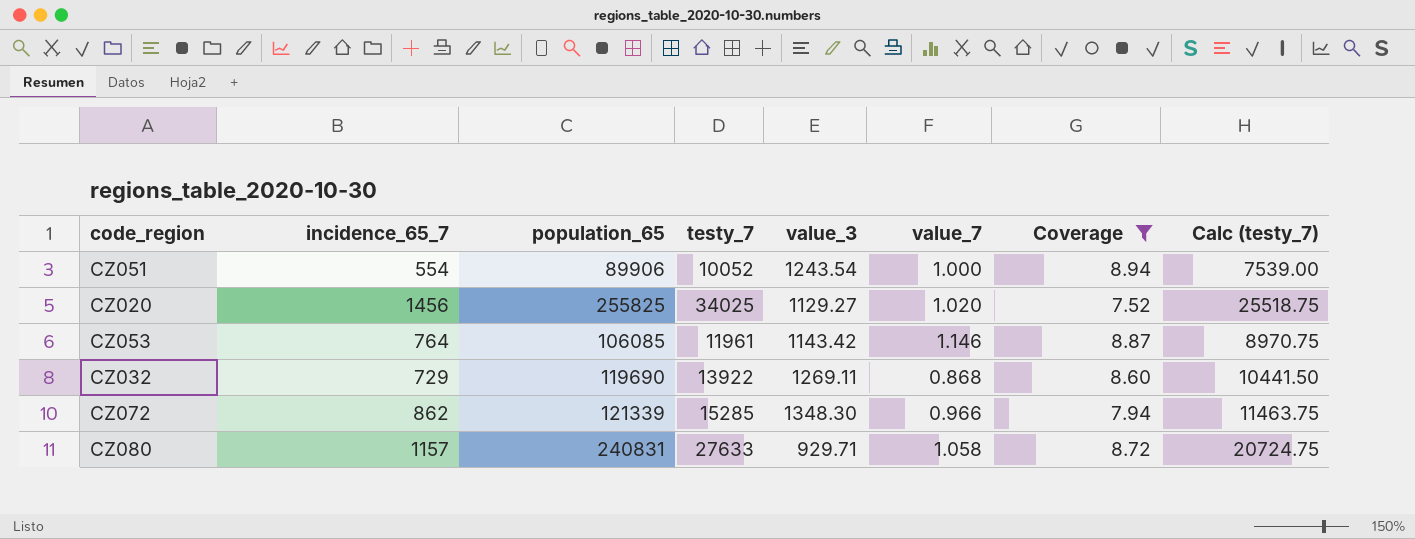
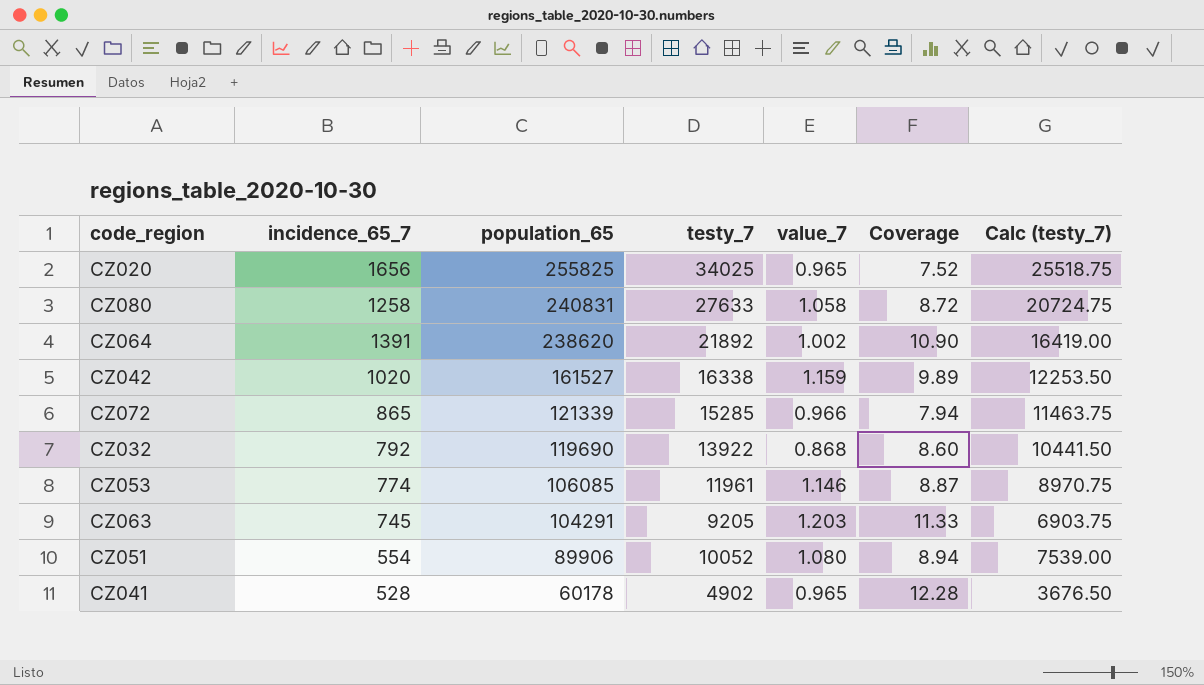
filter: Coverage <= 8.94 -> none
row order: none -> population_65 descending
column value_3 | position: 5 -> none
CZ020 | incidence_65_7: 1456 -> 1656
CZ020 | value_7: 1.020 -> 0.965
CZ080 | incidence_65_7: 1157 -> 1258
CZ072 | incidence_65_7: 862 -> 865
CZ032 | incidence_65_7: 729 -> 792
CZ053 | incidence_65_7: 764 -> 774
CZ051 | value_7: 1.000 -> 1.080

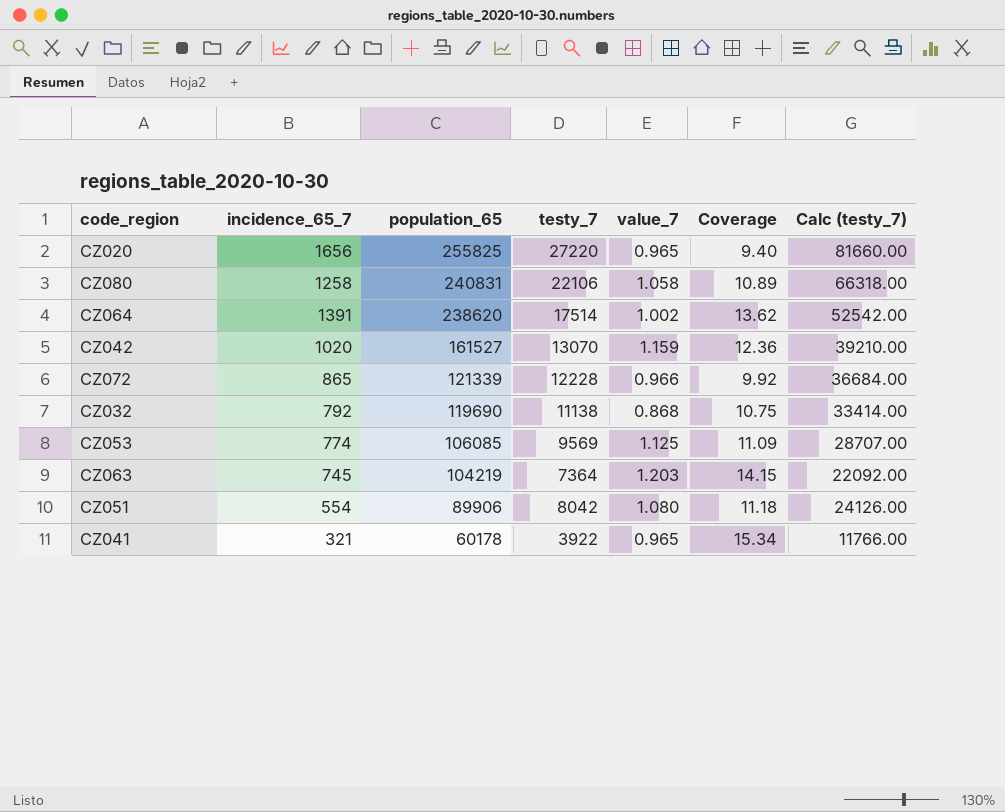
column Calc (testy_7) | formula: [testy_7] * 0.75 -> [testy_7] * 3
CZ020 | testy_7: 34025 -> 27220
CZ020 | Coverage: 7.52 -> 9.40
CZ080 | testy_7: 27633 -> 22106
CZ080 | Coverage: 8.72 -> 10.89
CZ064 | testy_7: 21892 -> 17514
CZ064 | Coverage: 10.90 -> 13.62
CZ042 | testy_7: 16338 -> 13070
CZ042 | Coverage: 9.89 -> 12.36
CZ072 | testy_7: 15285 -> 12228
CZ072 | Coverage: 7.94 -> 9.92
CZ032 | testy_7: 13922 -> 11138
CZ032 | Coverage: 8.60 -> 10.75
CZ053 | testy_7: 11961 -> 9569
CZ053 | value_7: 1.146 -> 1.125
CZ053 | Coverage: 8.87 -> 11.09
CZ063 | population_65: 104291 -> 104219
CZ063 | testy_7: 9205 -> 7364
CZ063 | Coverage: 11.33 -> 14.15
CZ051 | testy_7: 10052 -> 8042
CZ051 | Coverage: 8.94 -> 11.18
CZ041 | incidence_65_7: 528 -> 321
CZ041 | testy_7: 4902 -> 3922
CZ041 | Coverage: 12.28 -> 15.34

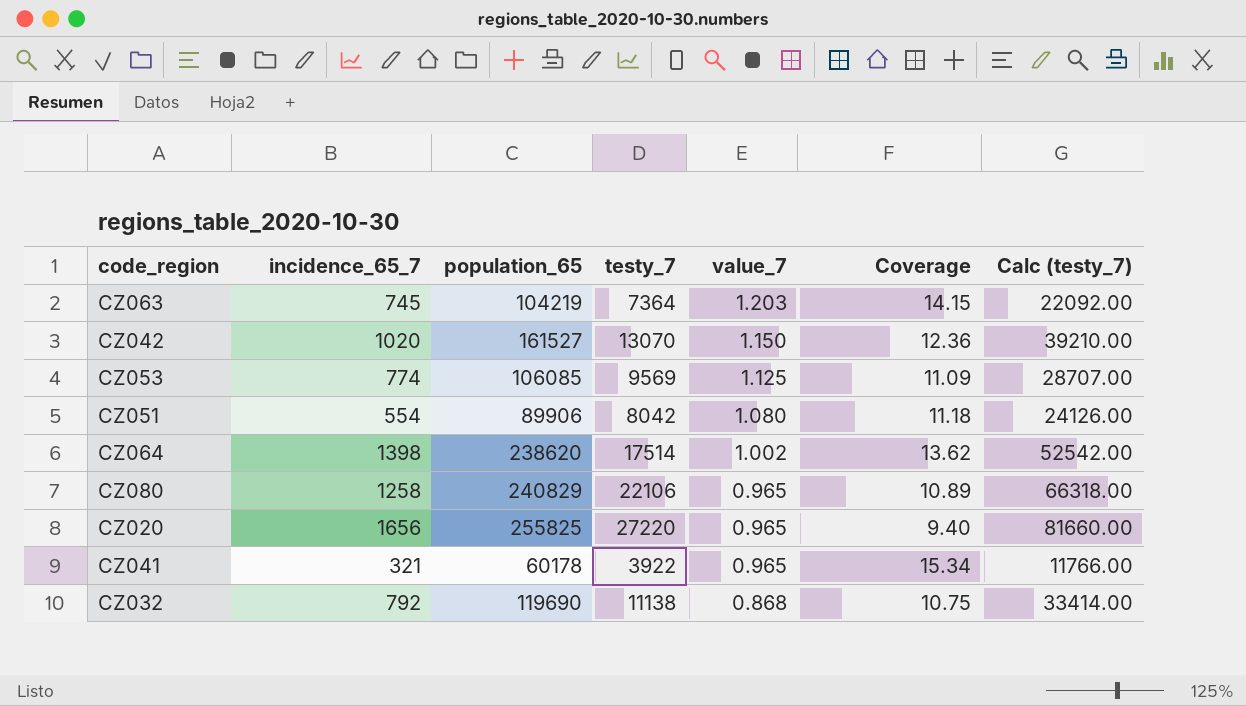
row order: population_65 descending -> value_7 descending
row CZ072: 865 | 121339 | 12228 | 0.966 | 9.92 | 36684.00 -> none
CZ042 | value_7: 1.159 -> 1.150
CZ064 | incidence_65_7: 1391 -> 1398
CZ080 | population_65: 240831 -> 240829
CZ080 | value_7: 1.058 -> 0.965

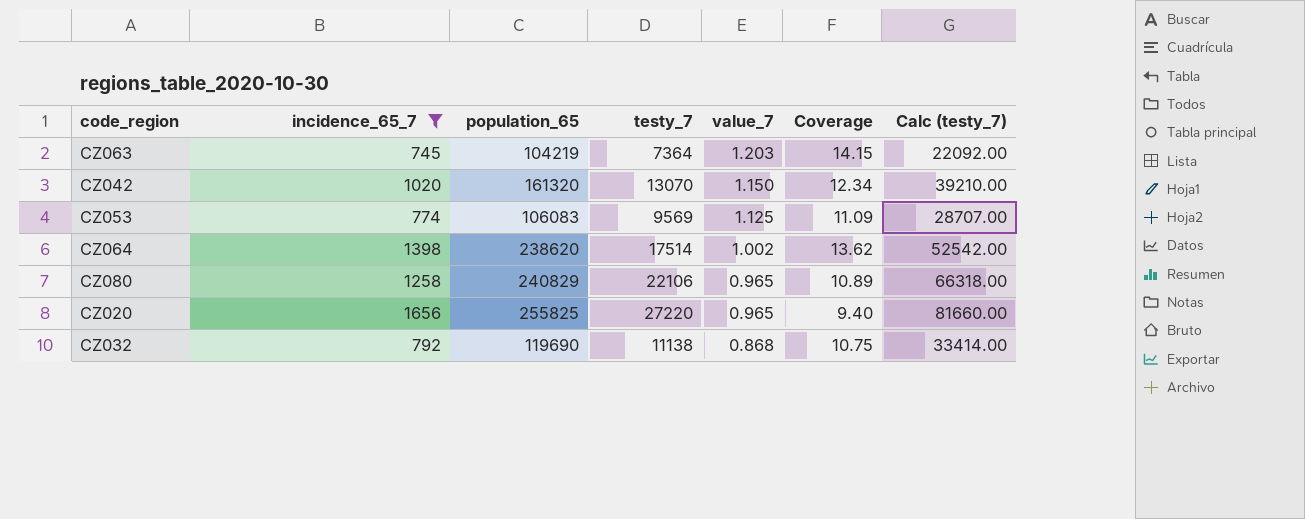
filter: none -> incidence_65_7 >= 745
CZ042 | population_65: 161527 -> 161320
CZ042 | Coverage: 12.36 -> 12.34
CZ053 | population_65: 106085 -> 106083

